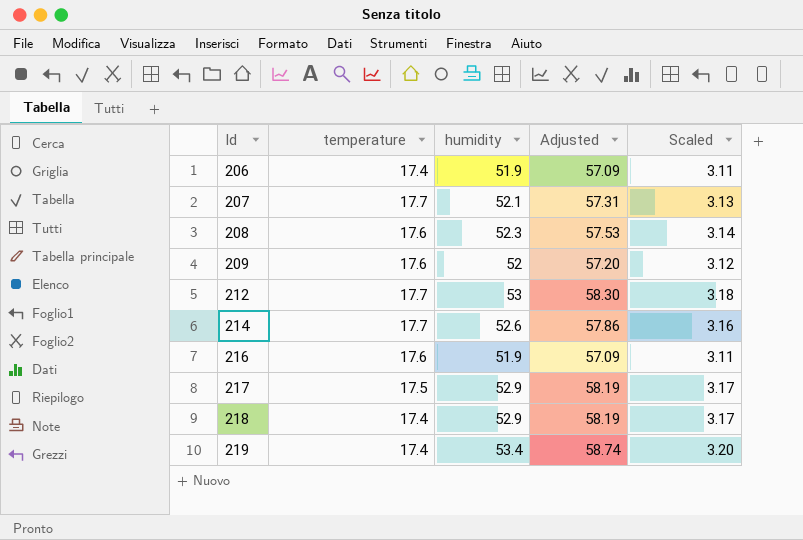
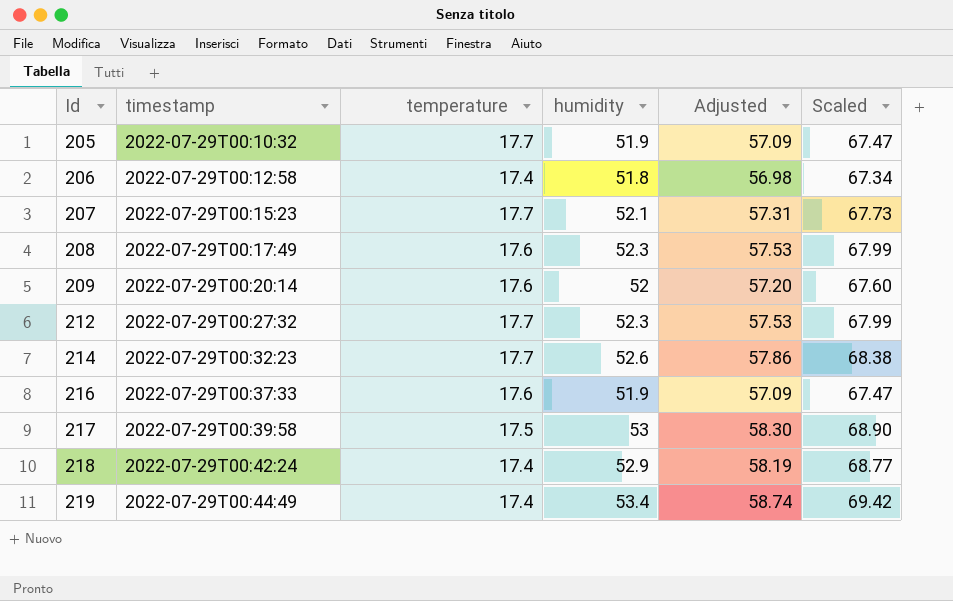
column timestamp | position: none -> 2
column Scaled | formula: [humidity] * 0.06 -> [humidity] * 1.3
row 205: none -> 2022-07-29T00:10:32 | 17.7 | 51.9 | 57.09 | 67.47
206 | humidity: 51.9 -> 51.8
206 | Adjusted: 57.09 -> 56.98
212 | humidity: 53 -> 52.3
212 | Adjusted: 58.30 -> 57.53
217 | humidity: 52.9 -> 53
217 | Adjusted: 58.19 -> 58.30

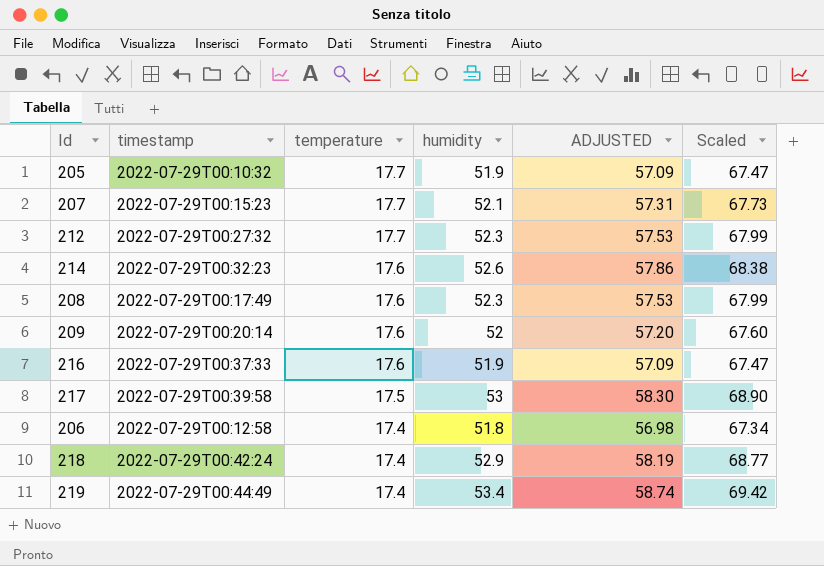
row order: Id ascending -> temperature descending
column name: Adjusted -> ADJUSTED
214 | temperature: 17.7 -> 17.6

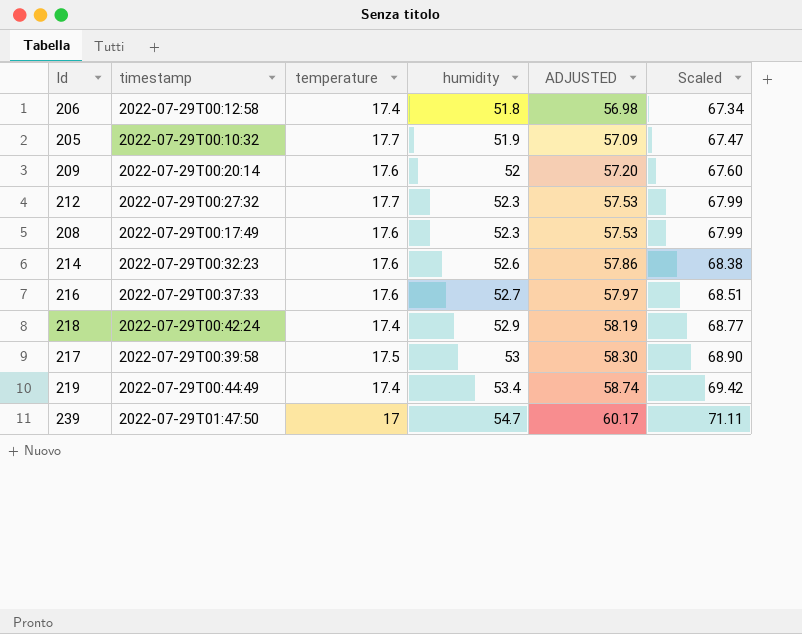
row order: temperature descending -> humidity ascending
row 207: 2022-07-29T00:15:23 | 17.7 | 52.1 | 57.31 | 67.73 -> none
216 | humidity: 51.9 -> 52.7
216 | ADJUSTED: 57.09 -> 57.97
216 | Scaled: 67.47 -> 68.51
row 239: none -> 2022-07-29T01:47:50 | 17 | 54.7 | 60.17 | 71.11

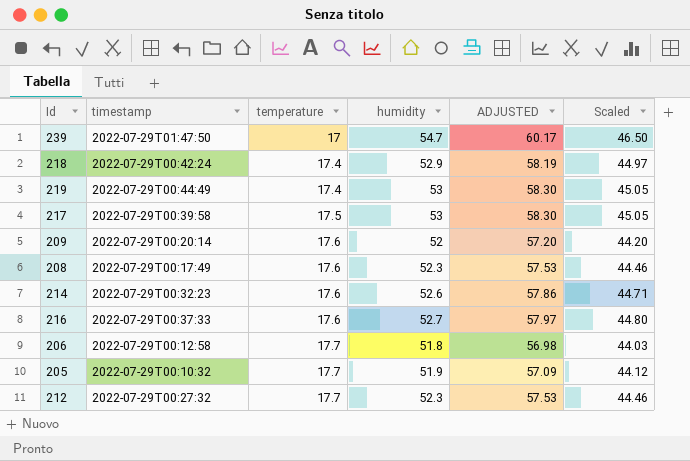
row order: humidity ascending -> temperature ascending
column Scaled | formula: [humidity] * 1.3 -> [humidity] * 0.85
219 | humidity: 53.4 -> 53
219 | ADJUSTED: 58.74 -> 58.30
206 | temperature: 17.4 -> 17.7

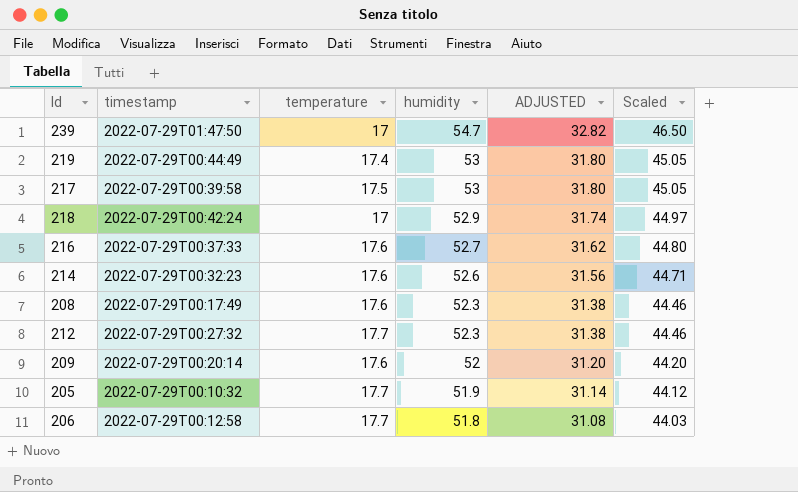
row order: temperature ascending -> humidity descending
column ADJUSTED | formula: [humidity] * 1.1 -> [humidity] * 0.6
218 | temperature: 17.4 -> 17

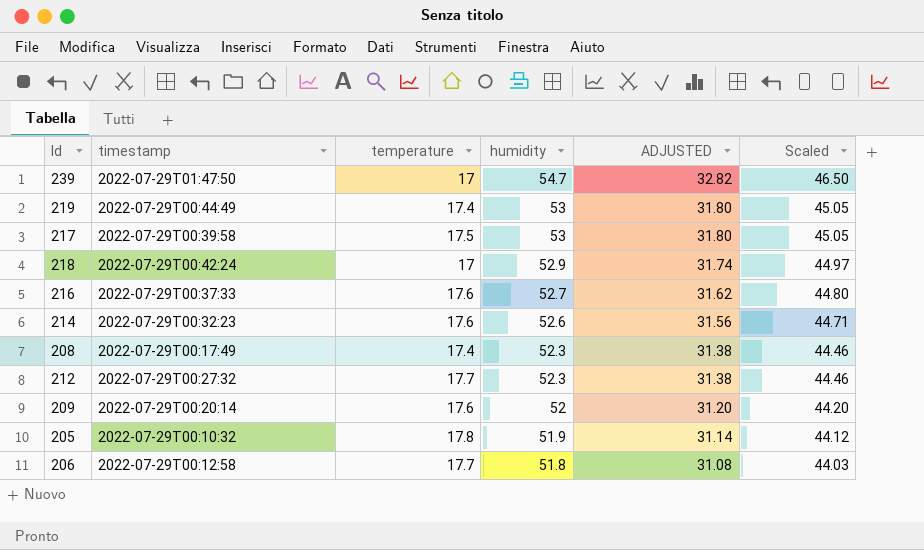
208 | temperature: 17.6 -> 17.4
205 | temperature: 17.7 -> 17.8

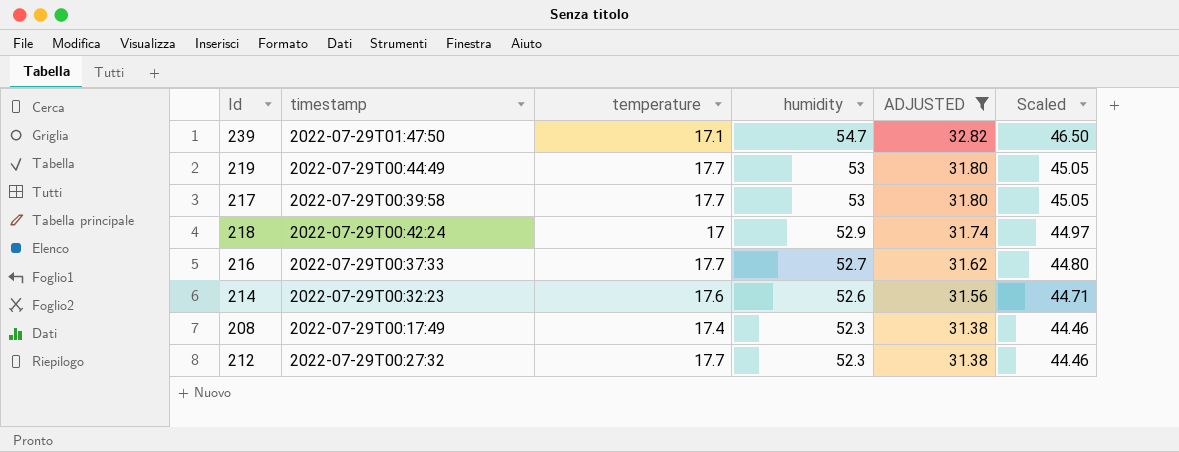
filter: none -> ADJUSTED >= 31.38
239 | temperature: 17 -> 17.1
219 | temperature: 17.4 -> 17.7
217 | temperature: 17.5 -> 17.7
216 | temperature: 17.6 -> 17.7

